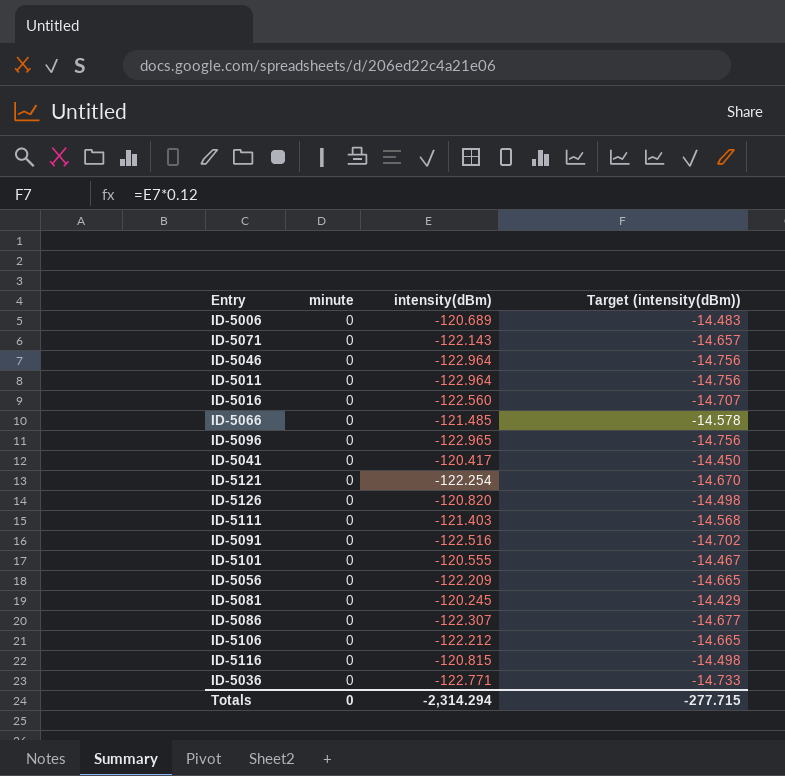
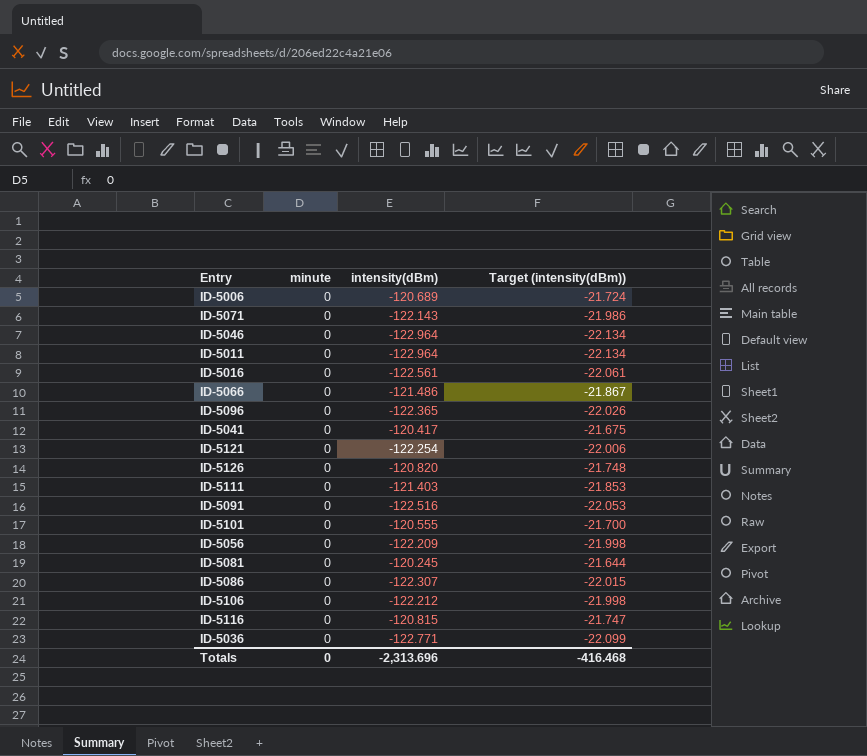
column Target (intensity(dBm)) | formula: [intensity(dBm)] * 0.12 -> [intensity(dBm)] * 0.18
ID-5016 | intensity(dBm): -122.560 -> -122.561
ID-5066 | intensity(dBm): -121.485 -> -121.486
ID-5096 | intensity(dBm): -122.965 -> -122.365
Totals | intensity(dBm): -2,314.294 -> -2,313.696
Totals | Target (intensity(dBm)): -277.715 -> -416.468

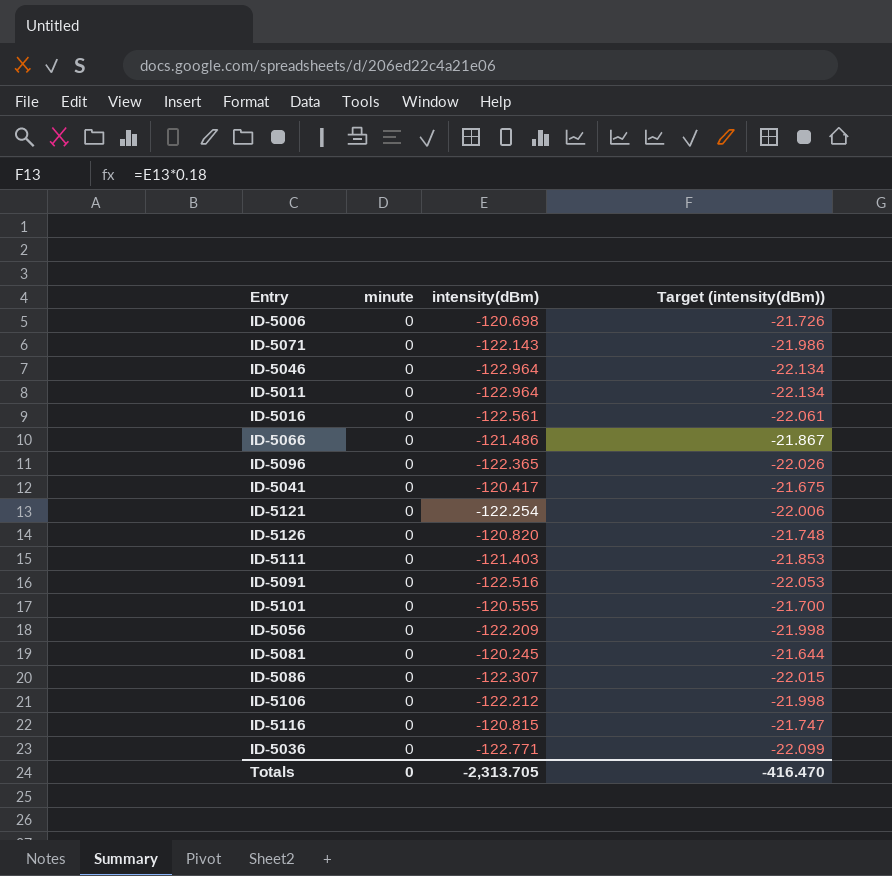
ID-5006 | intensity(dBm): -120.689 -> -120.698
ID-5006 | Target (intensity(dBm)): -21.724 -> -21.726
Totals | intensity(dBm): -2,313.696 -> -2,313.705
Totals | Target (intensity(dBm)): -416.468 -> -416.470

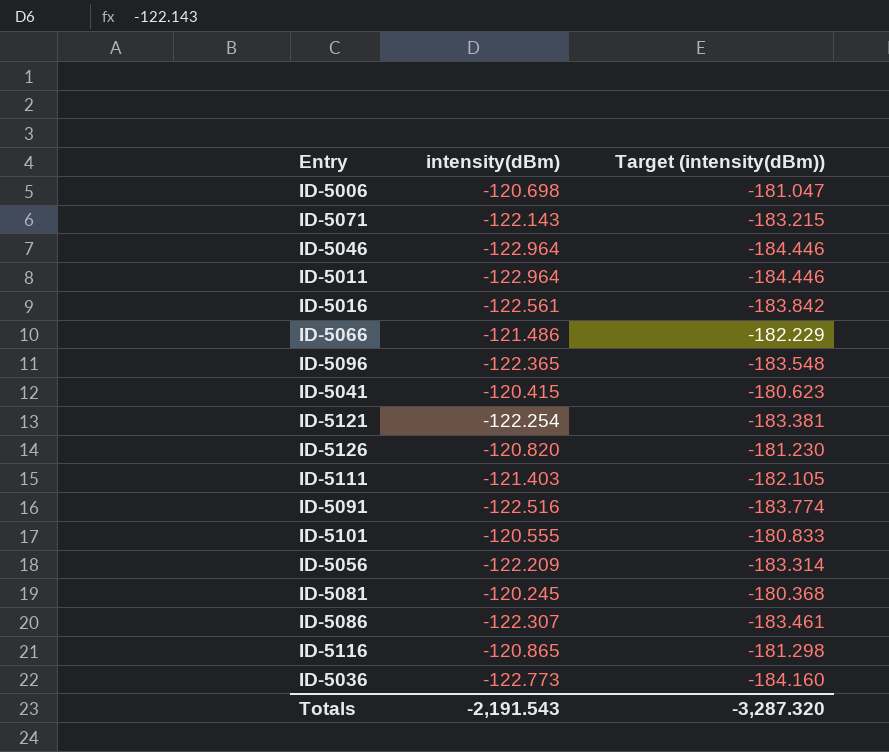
column minute | position: 2 -> none
column Target (intensity(dBm)) | formula: [intensity(dBm)] * 0.18 -> [intensity(dBm)] * 1.5
row ID-5106: 0 | -122.212 | -21.998 -> none
ID-5041 | intensity(dBm): -120.417 -> -120.415
ID-5116 | intensity(dBm): -120.815 -> -120.865
ID-5036 | intensity(dBm): -122.771 -> -122.773
Totals | intensity(dBm): -2,313.705 -> -2,191.543
Totals | Target (intensity(dBm)): -416.470 -> -3,287.320

